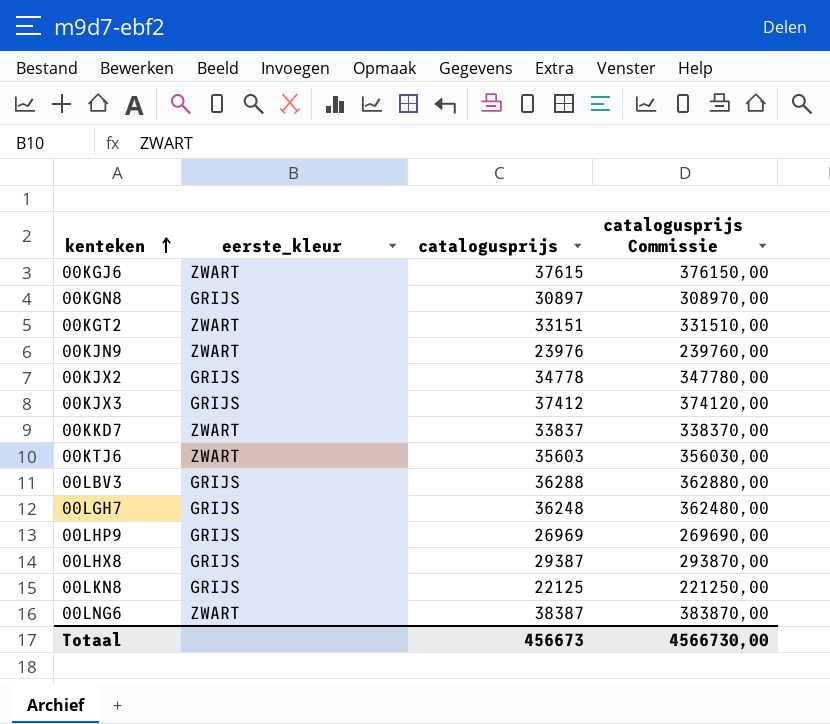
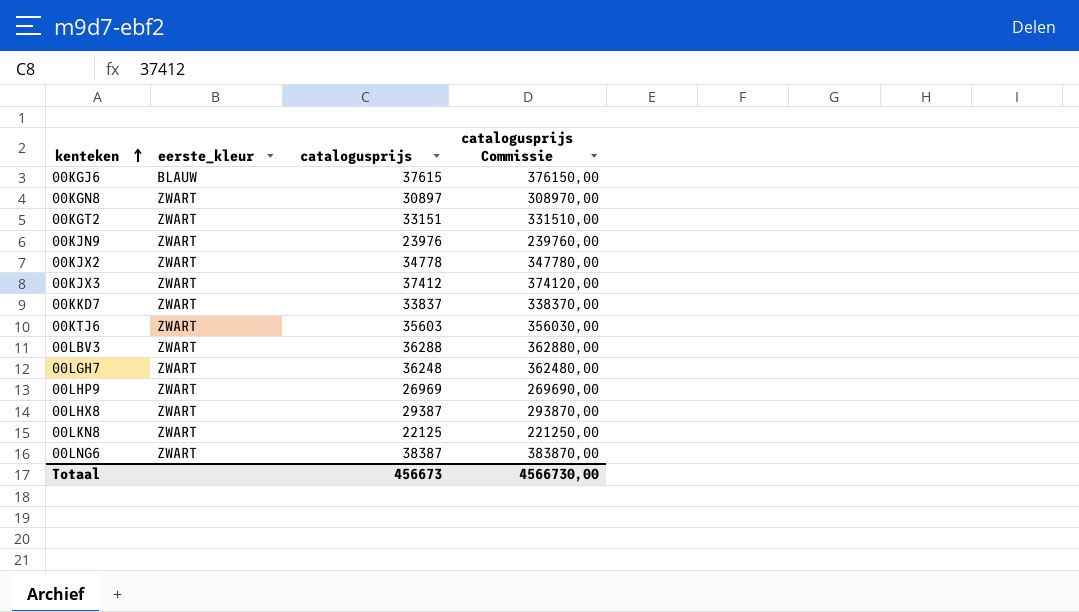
00KGJ6 | eerste_kleur: ZWART -> BLAUW
00KGN8 | eerste_kleur: GRIJS -> ZWART
00KJX2 | eerste_kleur: GRIJS -> ZWART
00KJX3 | eerste_kleur: GRIJS -> ZWART
00LBV3 | eerste_kleur: GRIJS -> ZWART
00LGH7 | eerste_kleur: GRIJS -> ZWART
00LHP9 | eerste_kleur: GRIJS -> ZWART
00LHX8 | eerste_kleur: GRIJS -> ZWART
00LKN8 | eerste_kleur: GRIJS -> ZWART

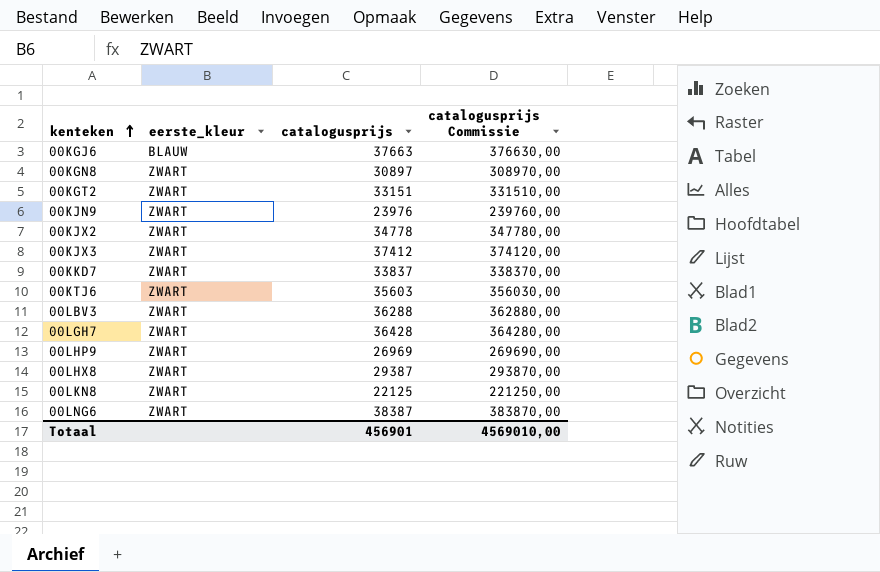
00KGJ6 | catalogusprijs: 37615 -> 37663
00KGJ6 | catalogusprijs Commissie: 376150,00 -> 376630,00
00LGH7 | catalogusprijs: 36248 -> 36428
00LGH7 | catalogusprijs Commissie: 362480,00 -> 364280,00
Totaal | catalogusprijs: 456673 -> 456901
Totaal | catalogusprijs Commissie: 4566730,00 -> 4569010,00

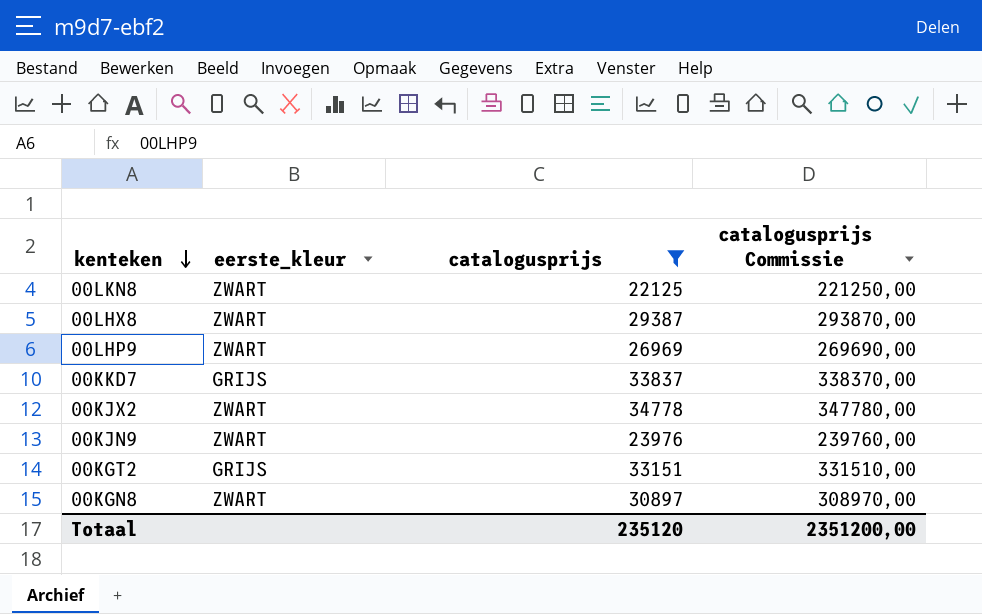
filter: none -> catalogusprijs <= 34778
row order: kenteken ascending -> kenteken descending
00KKD7 | eerste_kleur: ZWART -> GRIJS
00KGT2 | eerste_kleur: ZWART -> GRIJS
Totaal | catalogusprijs: 456901 -> 235120
Totaal | catalogusprijs Commissie: 4569010,00 -> 2351200,00

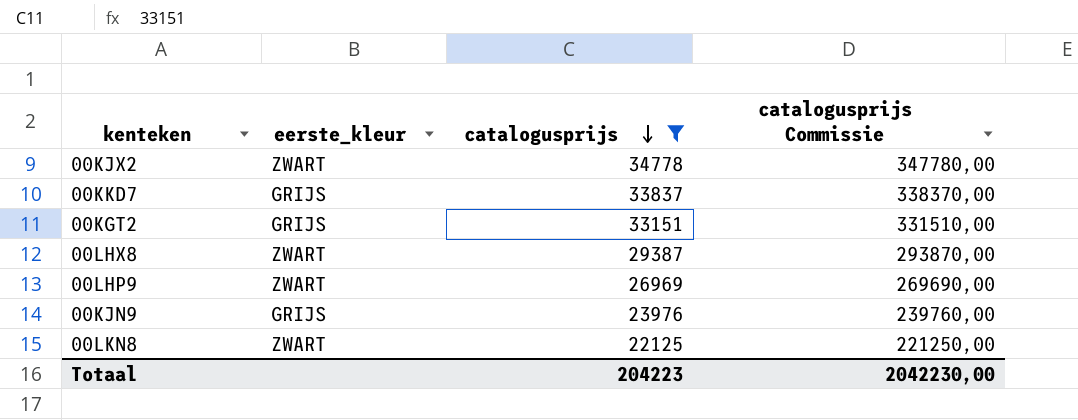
row order: kenteken descending -> catalogusprijs descending
row 00KGN8: ZWART | 30897 | 308970,00 -> none
00KJN9 | eerste_kleur: ZWART -> GRIJS
Totaal | catalogusprijs: 235120 -> 204223
Totaal | catalogusprijs Commissie: 2351200,00 -> 2042230,00

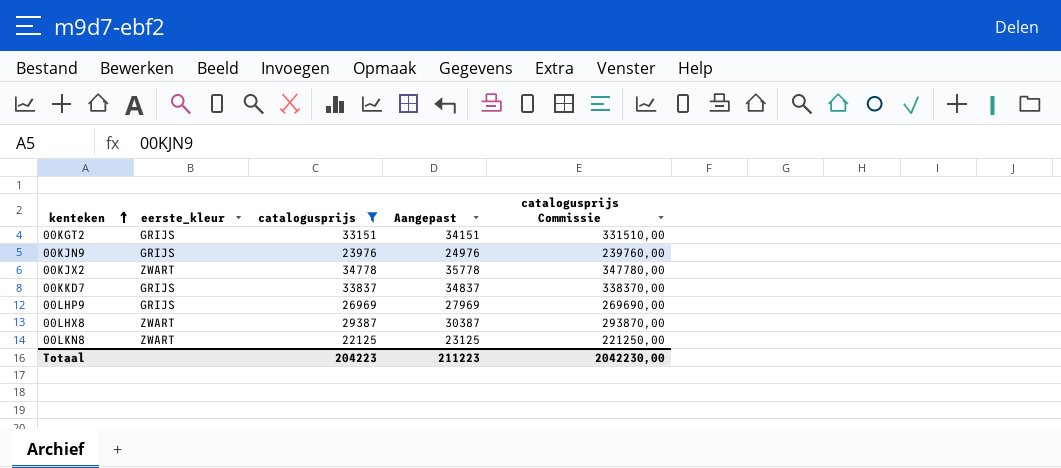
row order: catalogusprijs descending -> kenteken ascending
column Aangepast | formula: none -> [catalogusprijs] + 1000
00LHP9 | eerste_kleur: ZWART -> GRIJS

